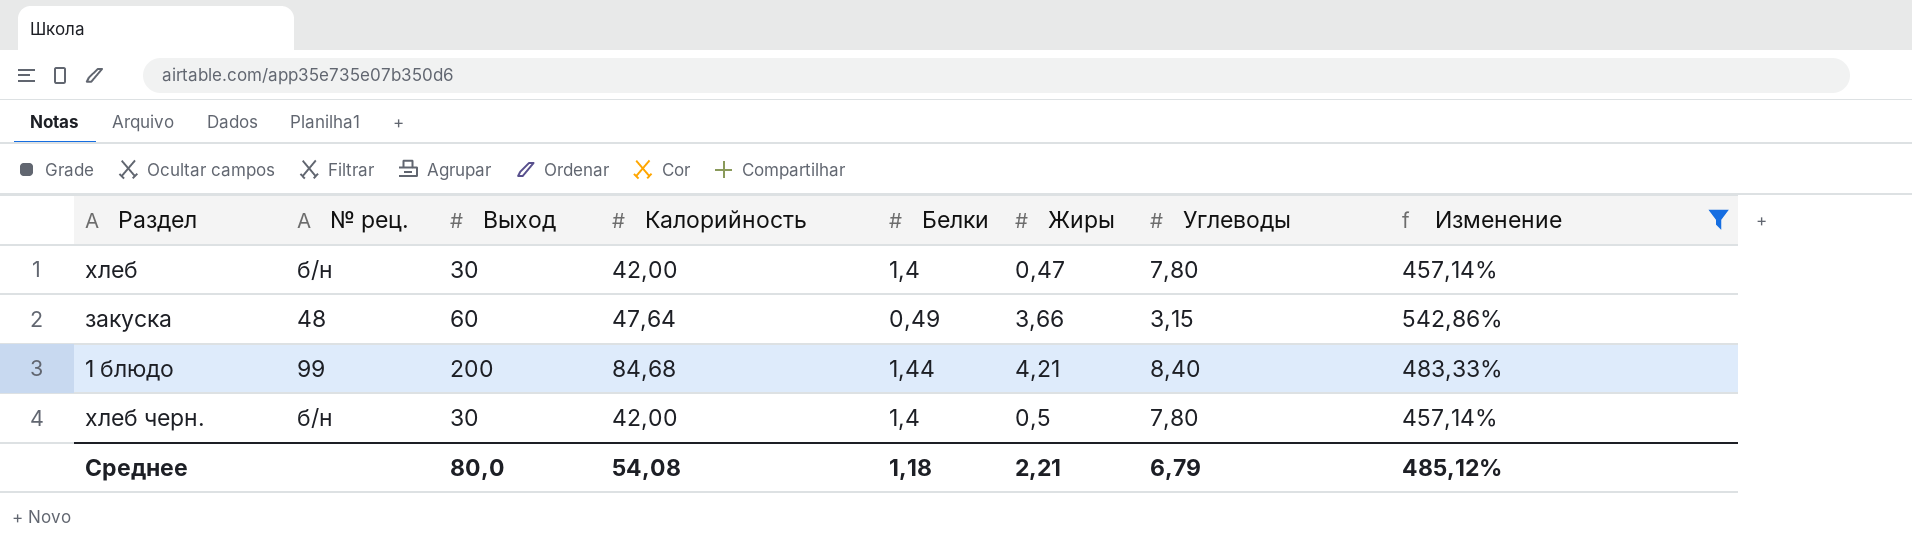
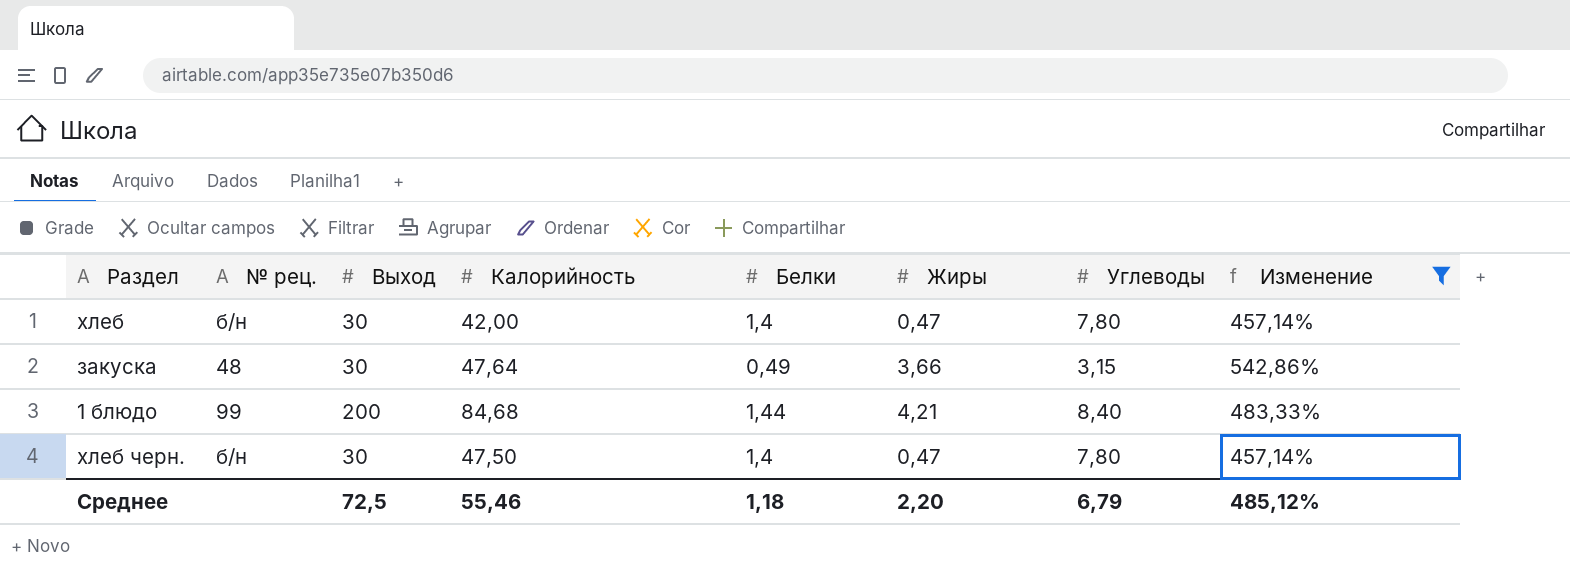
закуска | Выход: 60 -> 30
хлеб черн. | Калорийность: 42,00 -> 47,50
хлеб черн. | Жиры: 0,5 -> 0,47
Среднее | Выход: 80,0 -> 72,5
Среднее | Калорийность: 54,08 -> 55,46
Среднее | Жиры: 2,21 -> 2,20

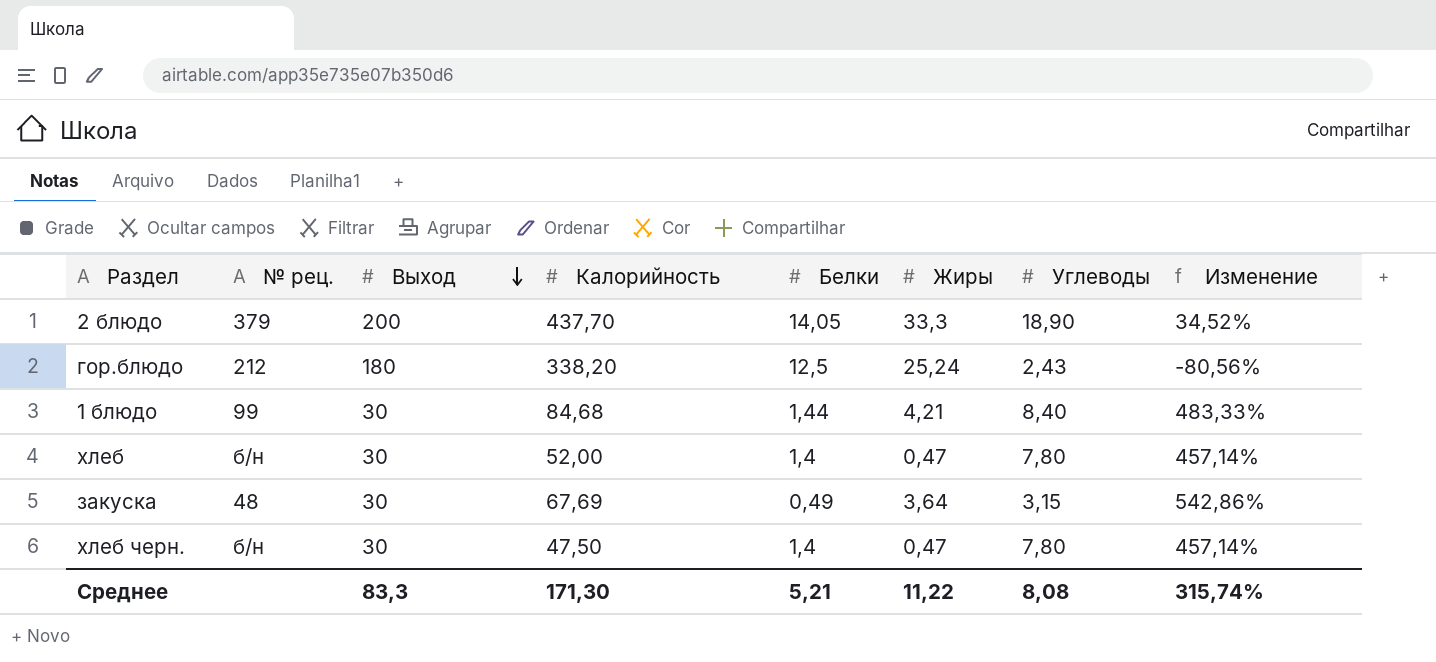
filter: Изменение >= 457,14% -> none
row order: none -> Выход descending
1 блюдо | Выход: 200 -> 30
хлеб | Калорийность: 42,00 -> 52,00
закуска | Калорийность: 47,64 -> 67,69
закуска | Жиры: 3,66 -> 3,64
Среднее | Выход: 72,5 -> 83,3
Среднее | Калорийность: 55,46 -> 171,30
Среднее | Белки: 1,18 -> 5,21
Среднее | Жиры: 2,20 -> 11,22
Среднее | Углеводы: 6,79 -> 8,08
Среднее | Изменение: 485,12% -> 315,74%

